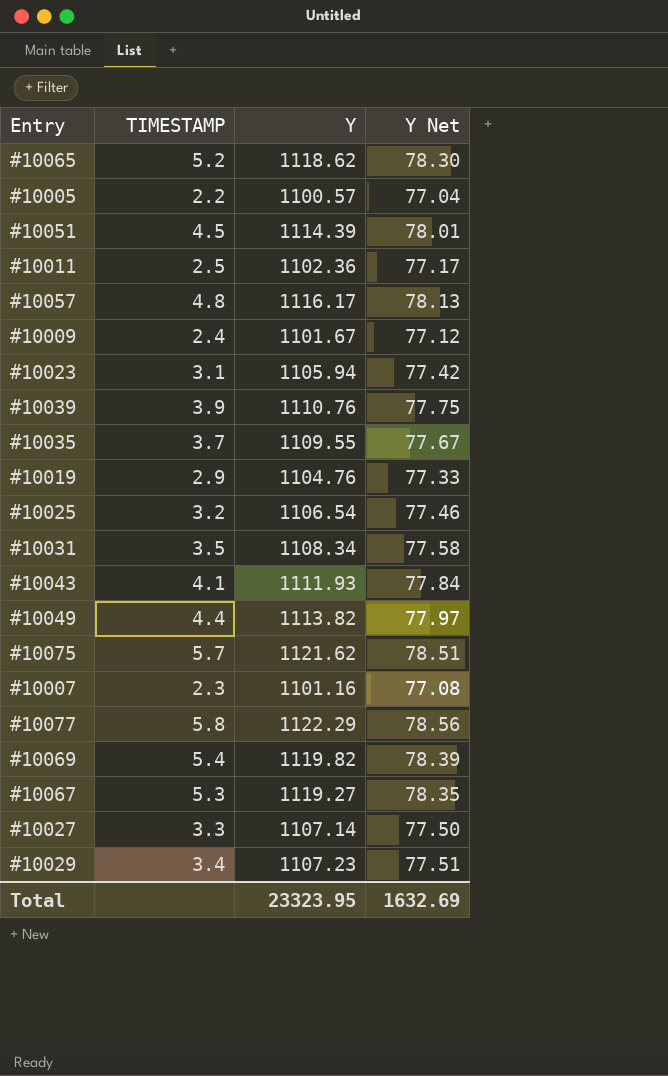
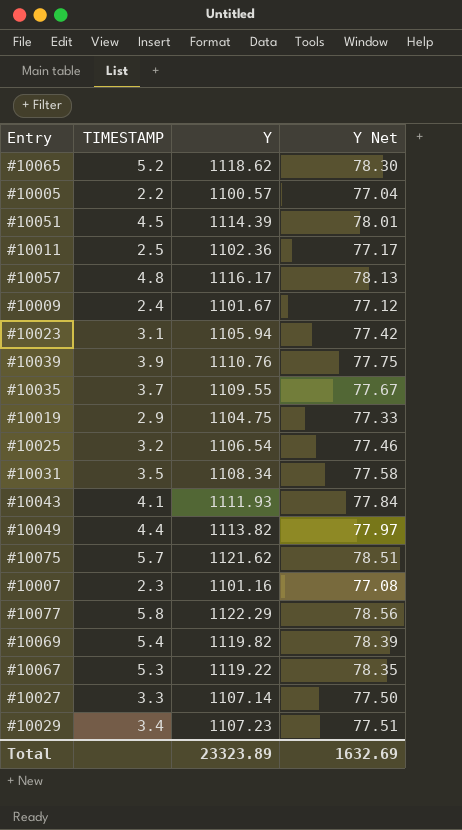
#10019 | Y: 1104.76 -> 1104.75
#10067 | Y: 1119.27 -> 1119.22
Total | Y: 23323.95 -> 23323.89

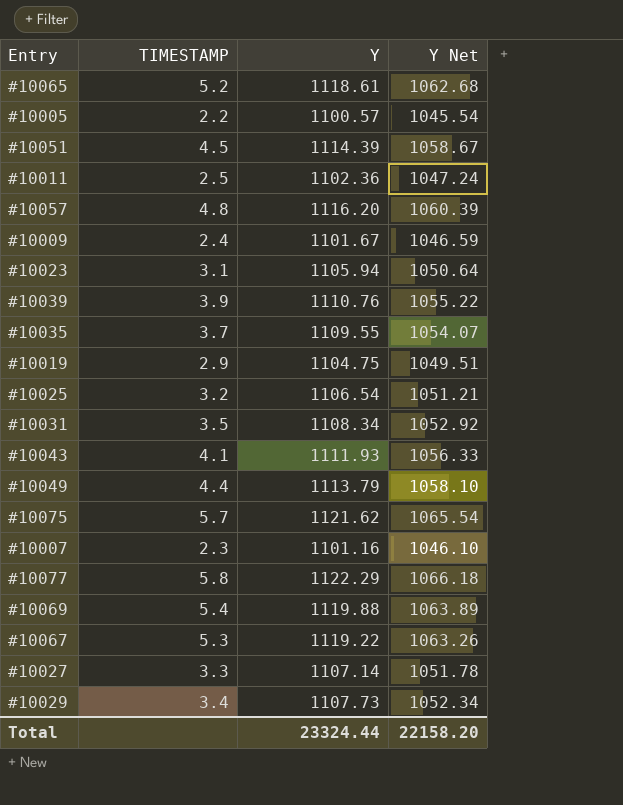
column Y Net | formula: [Y] * 0.07 -> [Y] * 0.95
#10065 | Y: 1118.62 -> 1118.61
#10057 | Y: 1116.17 -> 1116.20
#10049 | Y: 1113.82 -> 1113.79
#10069 | Y: 1119.82 -> 1119.88
#10029 | Y: 1107.23 -> 1107.73
Total | Y: 23323.89 -> 23324.44
Total | Y Net: 1632.69 -> 22158.20

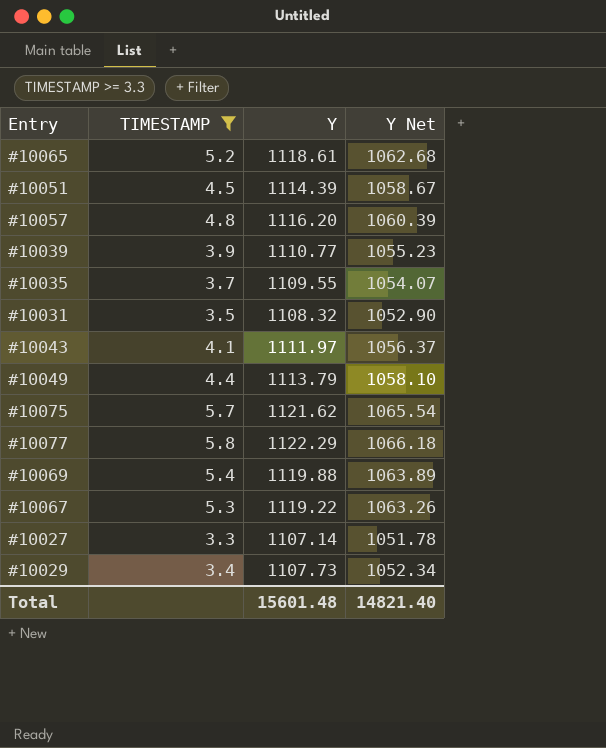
filter: none -> TIMESTAMP >= 3.3
#10039 | Y: 1110.76 -> 1110.77
#10039 | Y Net: 1055.22 -> 1055.23
#10031 | Y: 1108.34 -> 1108.32
#10031 | Y Net: 1052.92 -> 1052.90
#10043 | Y: 1111.93 -> 1111.97
#10043 | Y Net: 1056.33 -> 1056.37
Total | Y: 23324.44 -> 15601.48
Total | Y Net: 22158.20 -> 14821.40

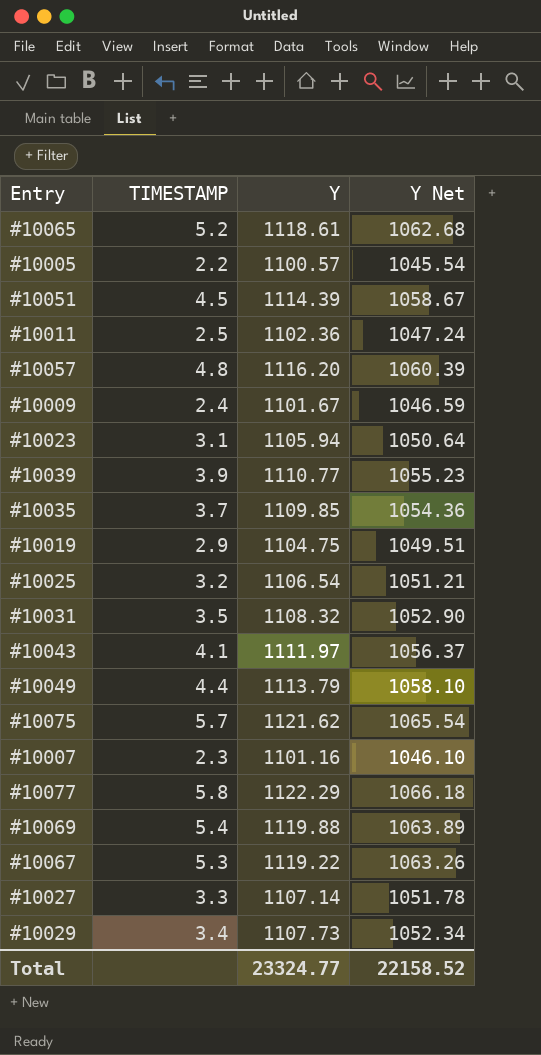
filter: TIMESTAMP >= 3.3 -> none
#10035 | Y: 1109.55 -> 1109.85
#10035 | Y Net: 1054.07 -> 1054.36
Total | Y: 15601.48 -> 23324.77
Total | Y Net: 14821.40 -> 22158.52

